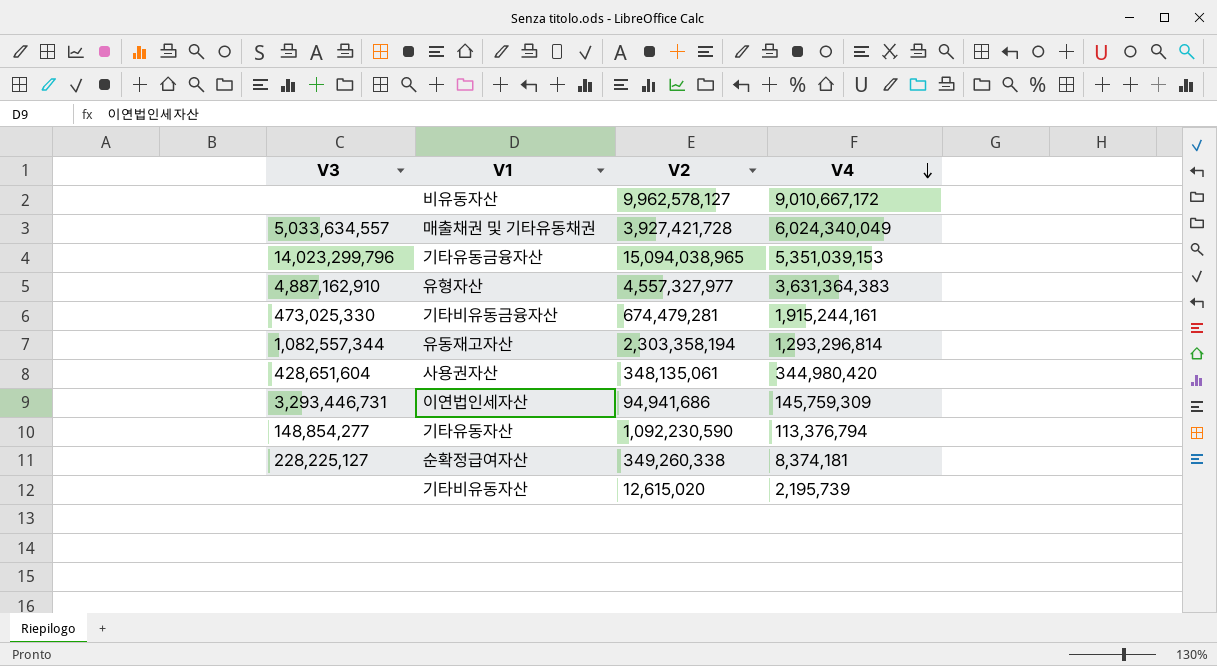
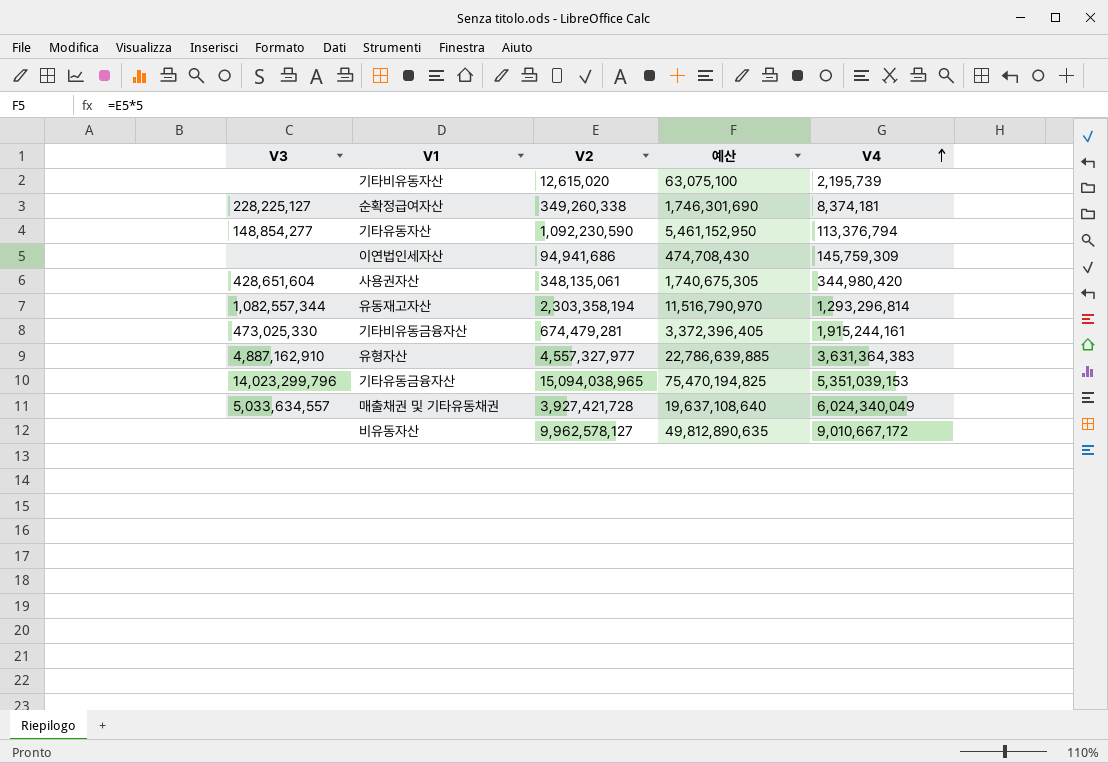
row order: V4 descending -> V4 ascending
column 예산 | formula: none -> [V2] * 5
이연법인세자산 | V3: 3,293,446,731 -> none

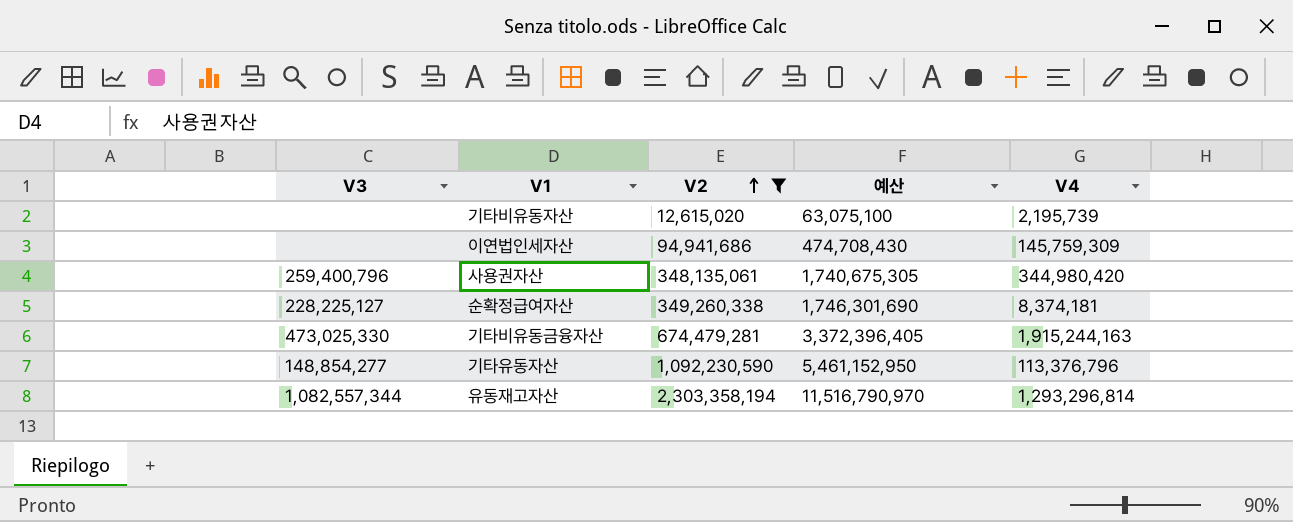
filter: none -> V2 <= 2,303,358,194
row order: V4 ascending -> V2 ascending
사용권자산 | V3: 428,651,604 -> 259,400,796
기타비유동금융자산 | V4: 1,915,244,161 -> 1,915,244,163
기타유동자산 | V4: 113,376,794 -> 113,376,796

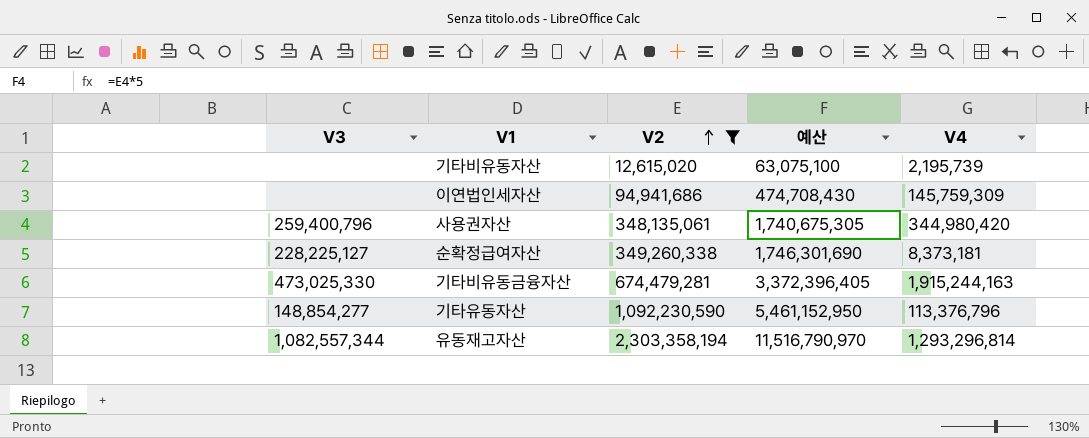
순확정급여자산 | V4: 8,374,181 -> 8,373,181

